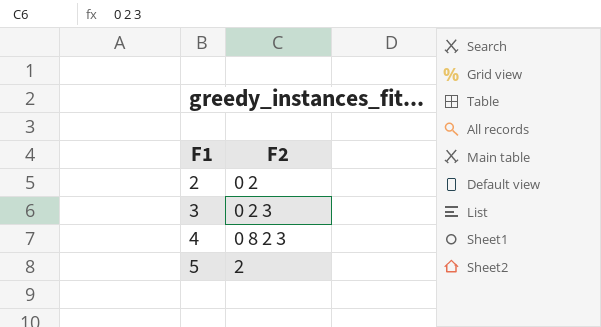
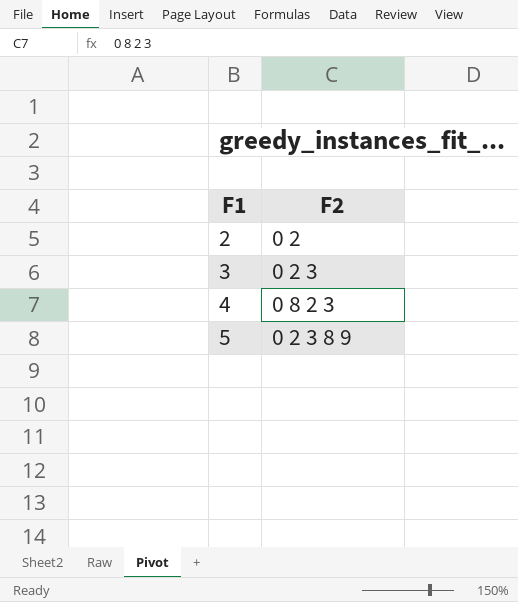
5 | F2: 2 -> 0 2 3 8 9

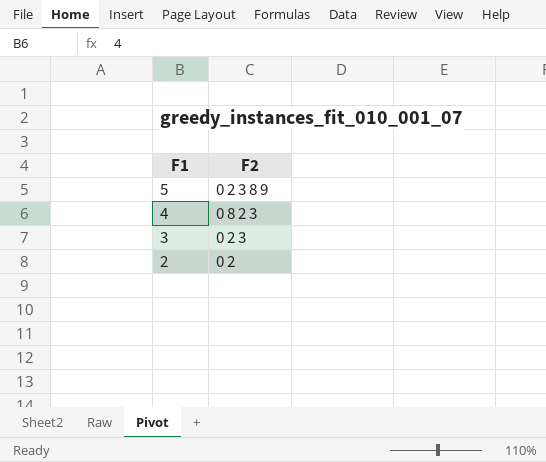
row order: F1 ascending -> F1 descending

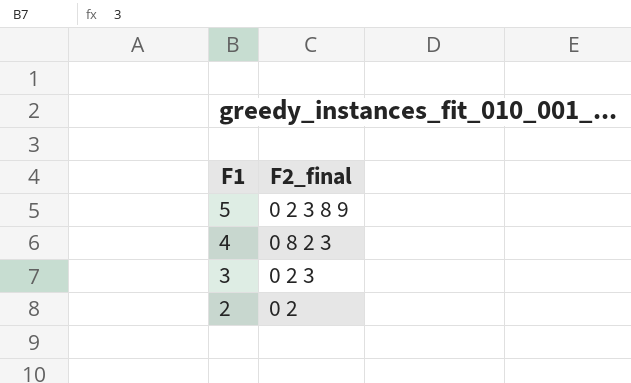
column name: F2 -> F2_final

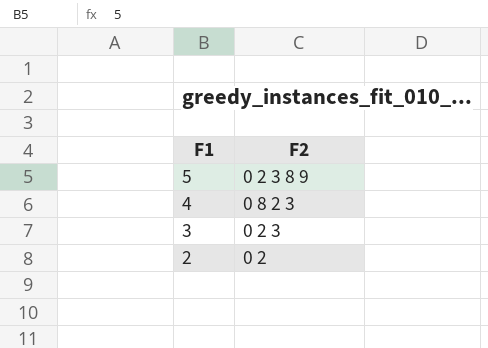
column name: F2_final -> F2

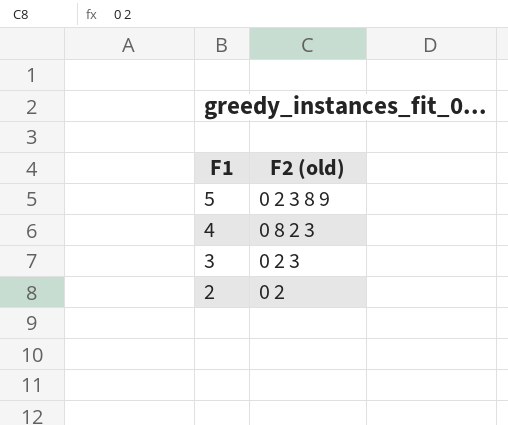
column name: F2 -> F2 (old)

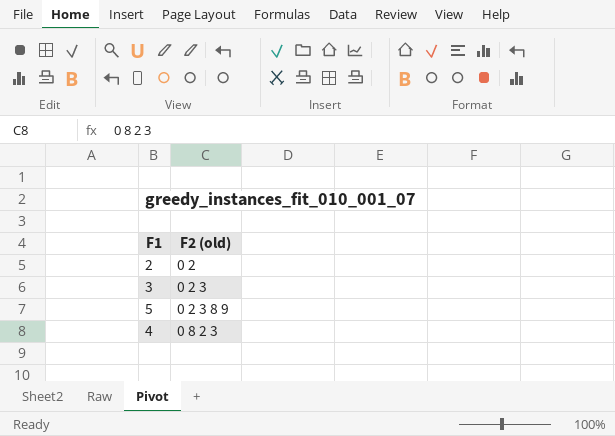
row order: F1 descending -> F2 (old) ascending

